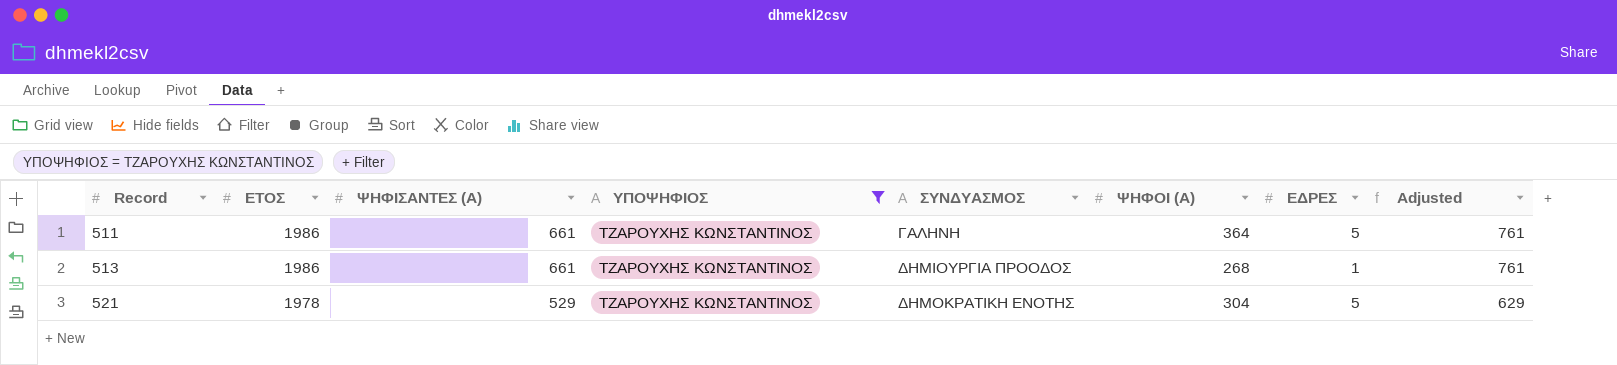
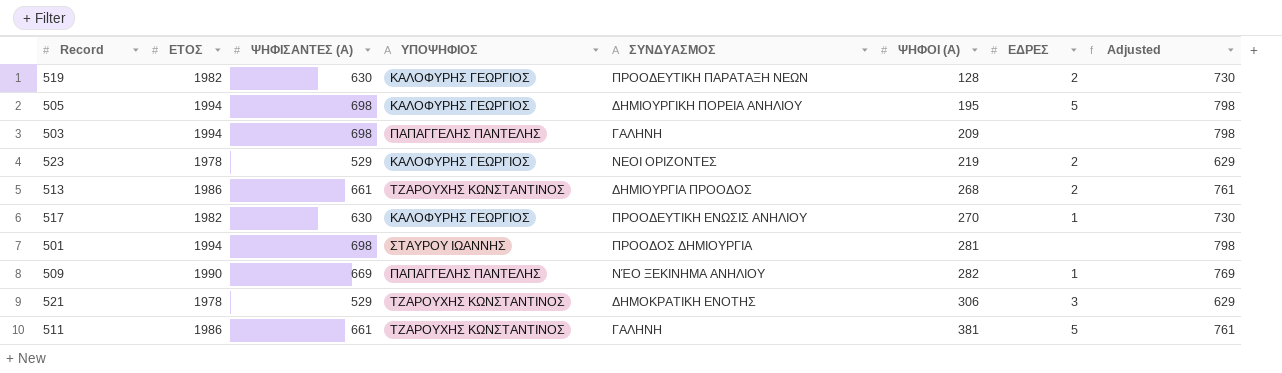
filter: ΥΠΟΨΗΦΙΟΣ = ΤΖΑΡΟΥΧΗΣ ΚΩΝΣΤΑΝΤΙΝΟΣ -> none
row order: Record ascending -> ΨΗΦΟΙ (Α) ascending
513 | ΕΔΡΕΣ: 1 -> 2
521 | ΨΗΦΟΙ (Α): 304 -> 306
521 | ΕΔΡΕΣ: 5 -> 3
511 | ΨΗΦΟΙ (Α): 364 -> 381

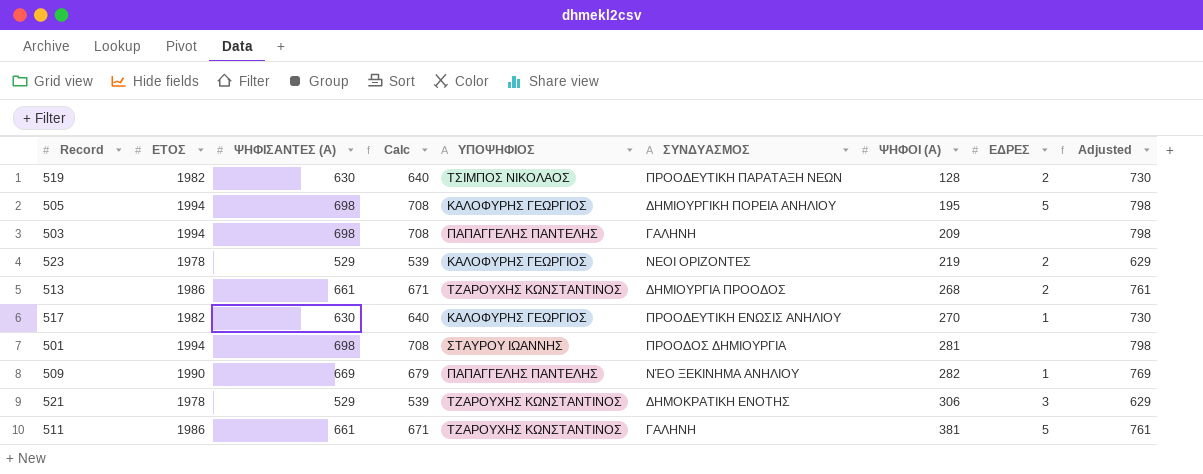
column Calc | formula: none -> [ΨΗΦΙΣΑΝΤΕΣ (Α)] + 10
519 | ΥΠΟΨΗΦΙΟΣ: ΚΑΛΟΦΥΡΗΣ ΓΕΩΡΓΙΟΣ -> ΤΣΙΜΠΟΣ ΝΙΚΟΛΑΟΣ

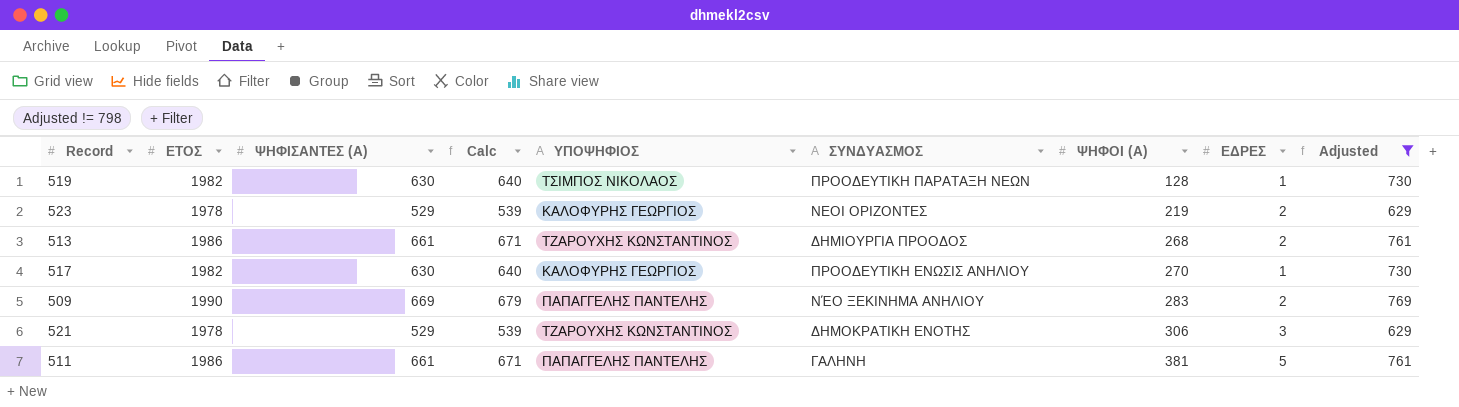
filter: none -> Adjusted != 798
519 | ΕΔΡΕΣ: 2 -> 1
509 | ΨΗΦΟΙ (Α): 282 -> 283
509 | ΕΔΡΕΣ: 1 -> 2
511 | ΥΠΟΨΗΦΙΟΣ: ΤΖΑΡΟΥΧΗΣ ΚΩΝΣΤΑΝΤΙΝΟΣ -> ΠΑΠΑΓΓΕΛΗΣ ΠΑΝΤΕΛΗΣ

